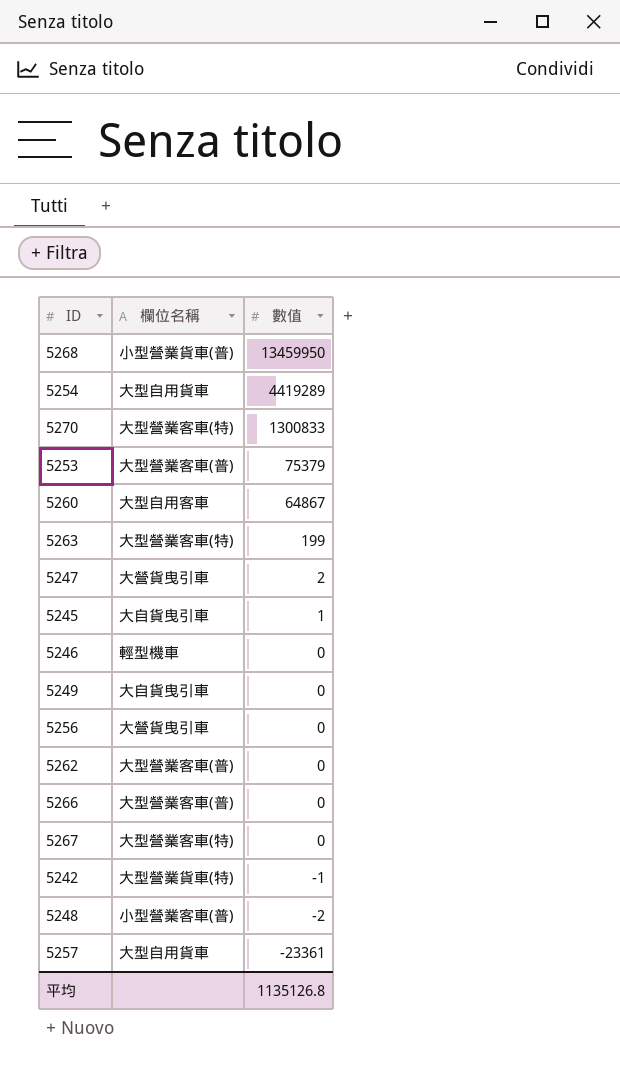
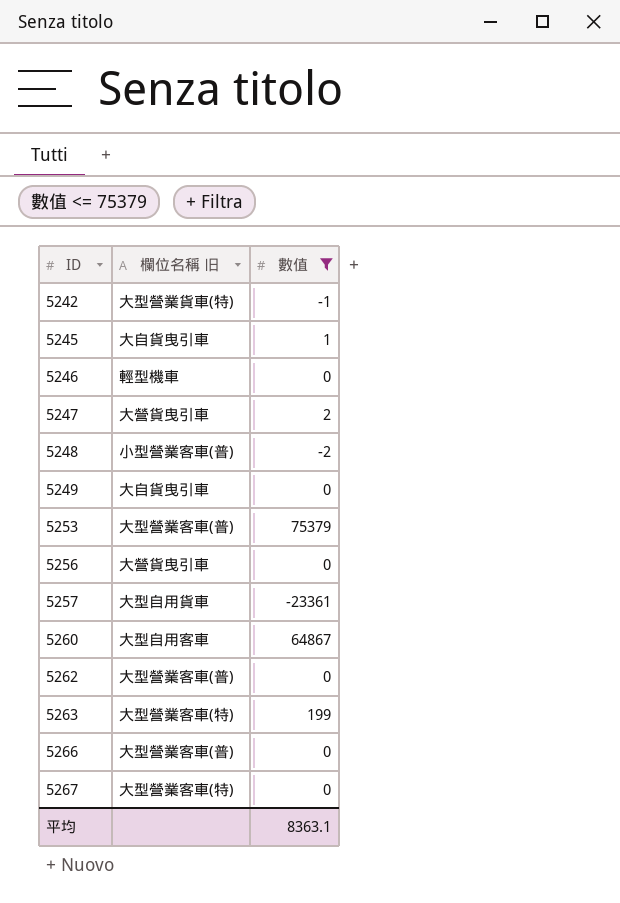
filter: none -> 數值 <= 75379
row order: 數值 descending -> ID ascending
column name: 欄位名稱 -> 欄位名稱 旧
平均 | 數值: 1135126.8 -> 8363.1

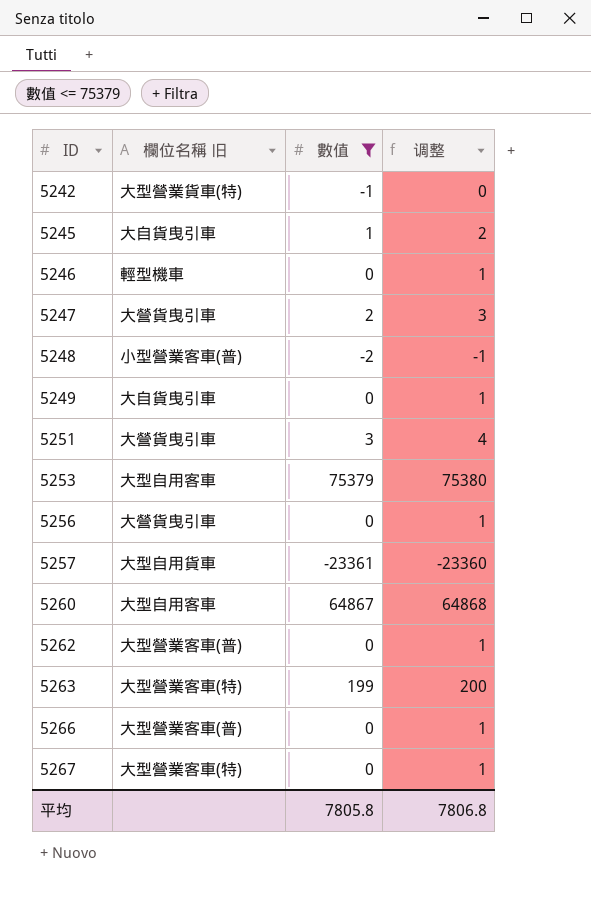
column 调整 | formula: none -> [數值] + 1
row 5251: none -> 大營貨曳引車 | 3 | 4
5253 | 欄位名稱 旧: 大型營業客車(普) -> 大型自用客車
平均 | 數值: 8363.1 -> 7805.8

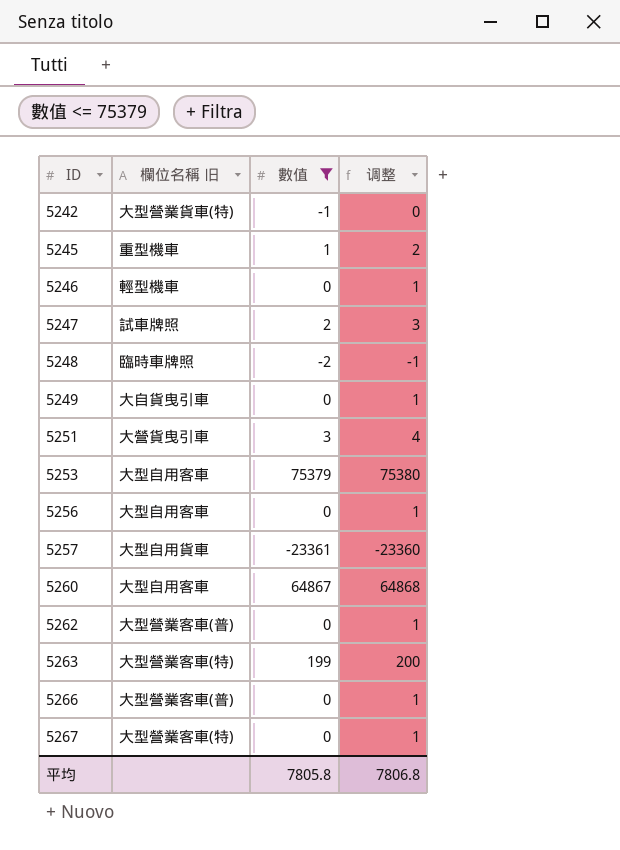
5245 | 欄位名稱 旧: 大自貨曳引車 -> 重型機車
5247 | 欄位名稱 旧: 大營貨曳引車 -> 試車牌照
5248 | 欄位名稱 旧: 小型營業客車(普) -> 臨時車牌照
5256 | 欄位名稱 旧: 大營貨曳引車 -> 大型自用客車

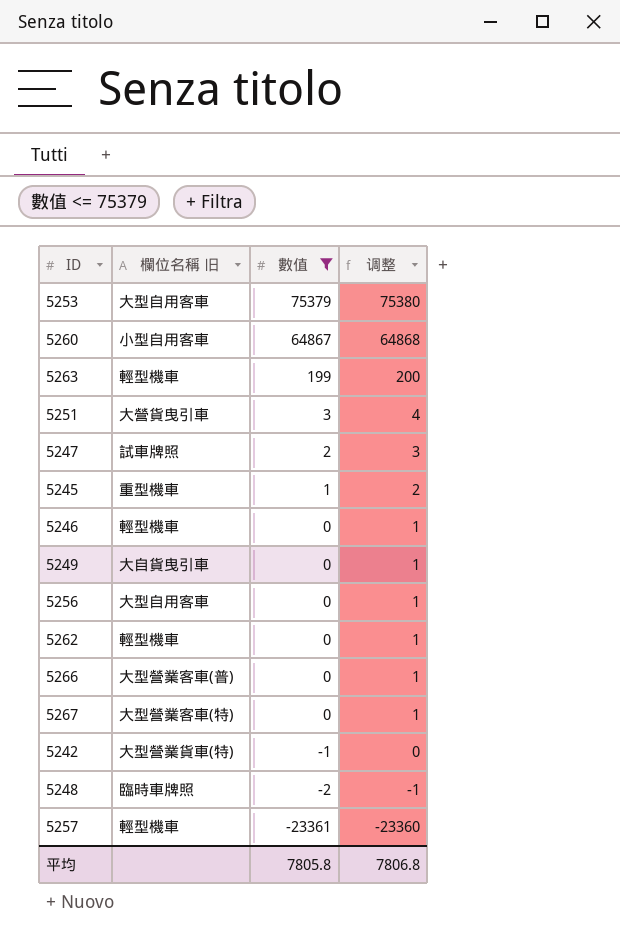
row order: ID ascending -> 數值 descending
5260 | 欄位名稱 旧: 大型自用客車 -> 小型自用客車
5263 | 欄位名稱 旧: 大型營業客車(特) -> 輕型機車
5262 | 欄位名稱 旧: 大型營業客車(普) -> 輕型機車
5257 | 欄位名稱 旧: 大型自用貨車 -> 輕型機車

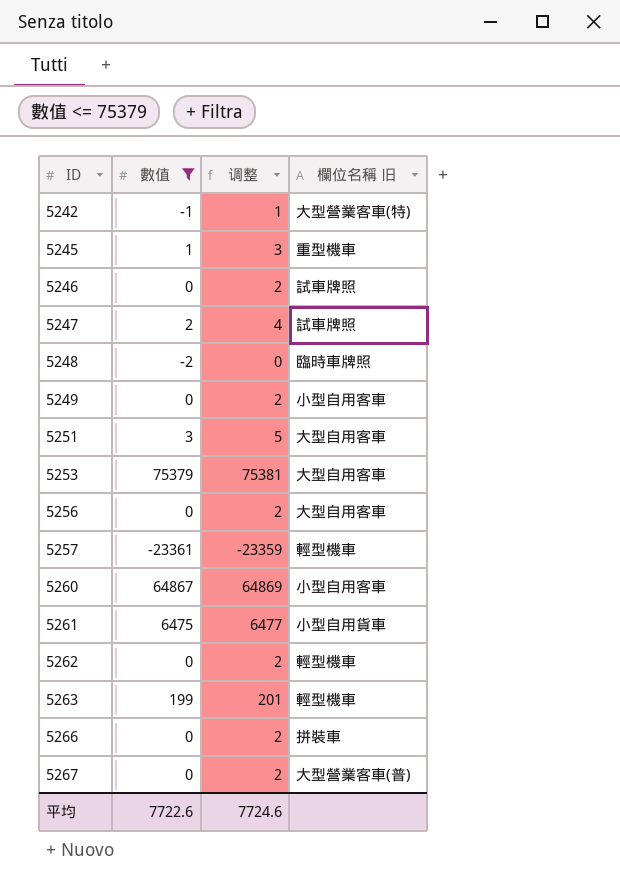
row order: 數值 descending -> ID ascending
column 调整 | formula: [數值] + 1 -> [數值] + 2
column 欄位名稱 旧 | position: 2 -> 4
5242 | 欄位名稱 旧: 大型營業貨車(特) -> 大型營業客車(特)
5246 | 欄位名稱 旧: 輕型機車 -> 試車牌照
5249 | 欄位名稱 旧: 大自貨曳引車 -> 小型自用客車
5251 | 欄位名稱 旧: 大營貨曳引車 -> 大型自用客車
row 5261: none -> 6475 | 6477 | 小型自用貨車
5266 | 欄位名稱 旧: 大型營業客車(普) -> 拼裝車
5267 | 欄位名稱 旧: 大型營業客車(特) -> 大型營業客車(普)
平均 | 數值: 7805.8 -> 7722.6
平均 | 调整: 7806.8 -> 7724.6

